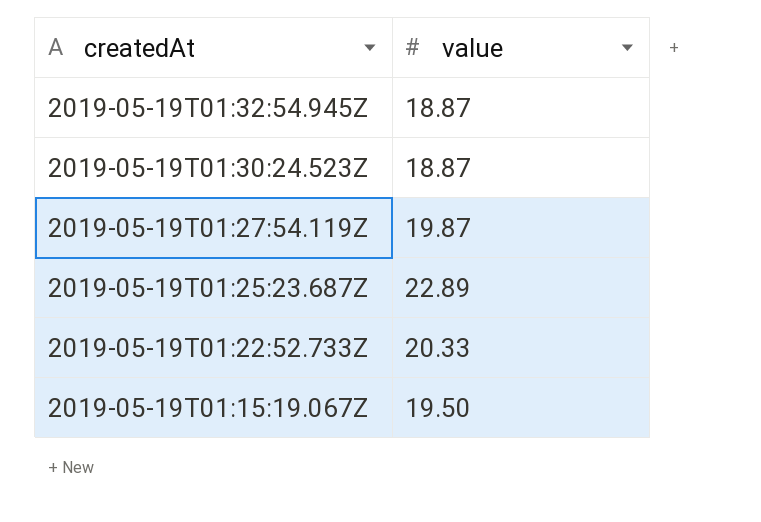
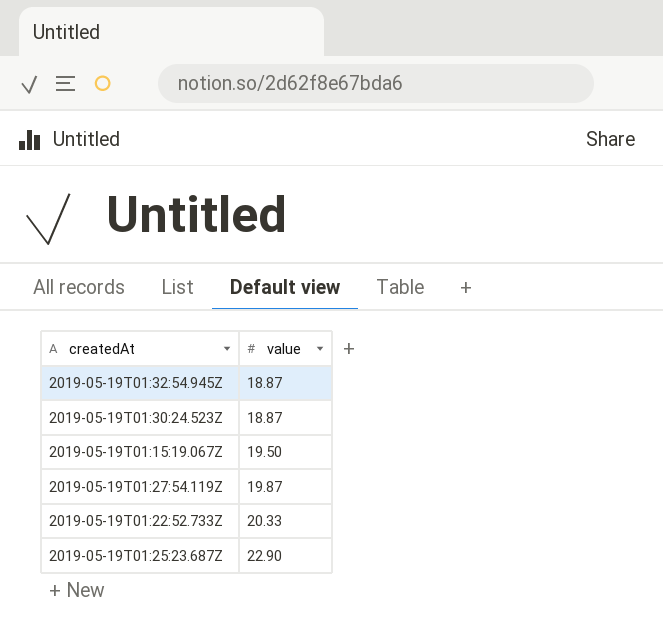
row order: createdAt descending -> value ascending
2019-05-19T01:25:23.687Z | value: 22.89 -> 22.90

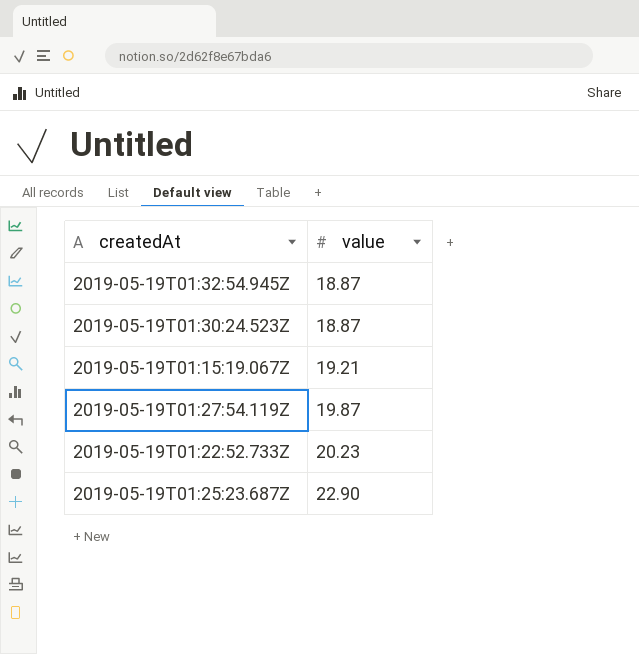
2019-05-19T01:15:19.067Z | value: 19.50 -> 19.21
2019-05-19T01:22:52.733Z | value: 20.33 -> 20.23

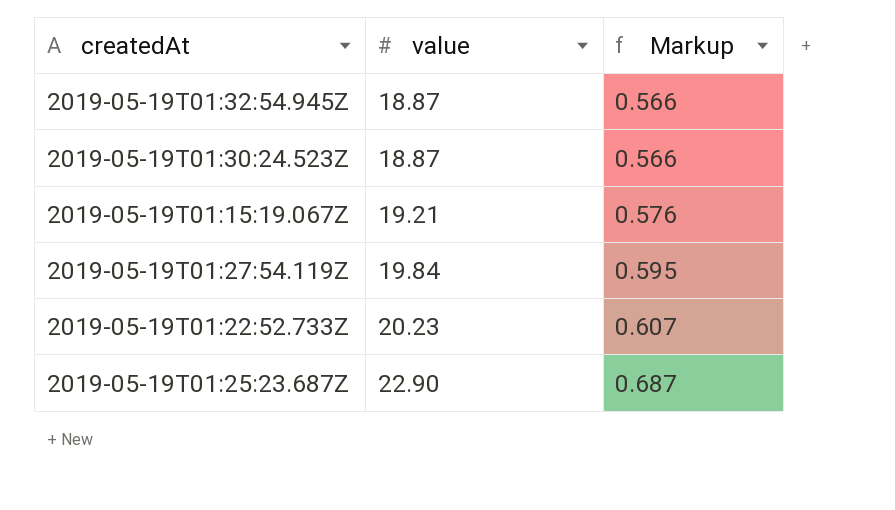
column Markup | formula: none -> [value] * 0.03
2019-05-19T01:27:54.119Z | value: 19.87 -> 19.84

